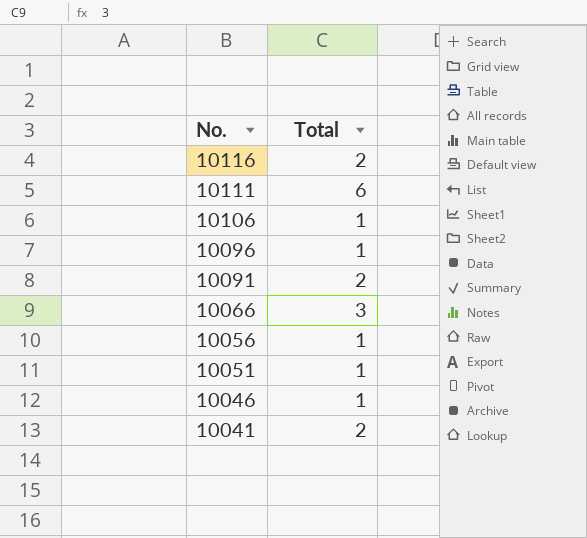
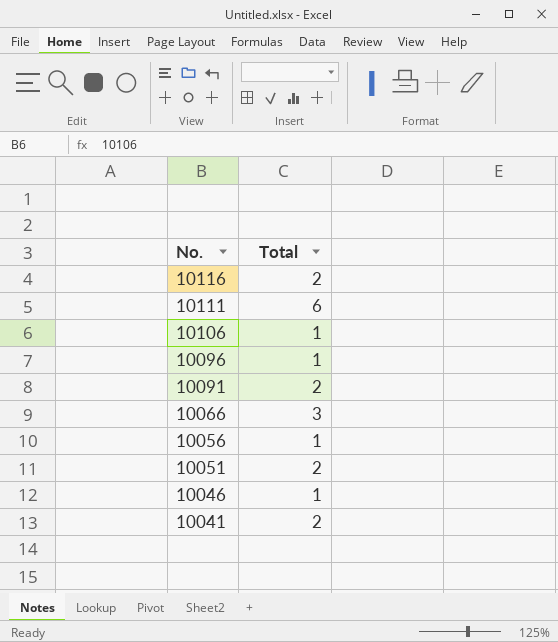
10051 | Total: 1 -> 2

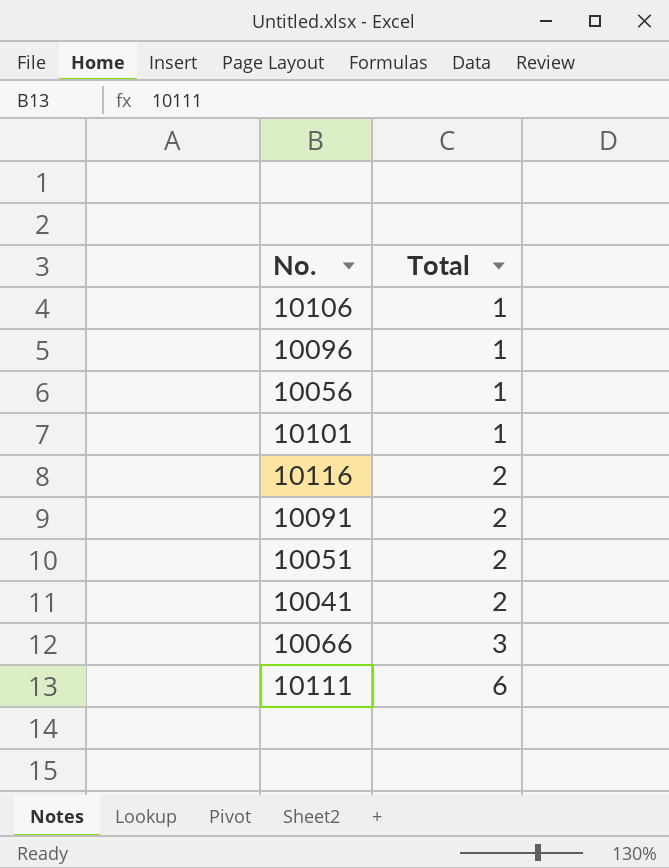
row order: No. descending -> Total ascending
row 10046: 1 -> none
row 10101: none -> 1

